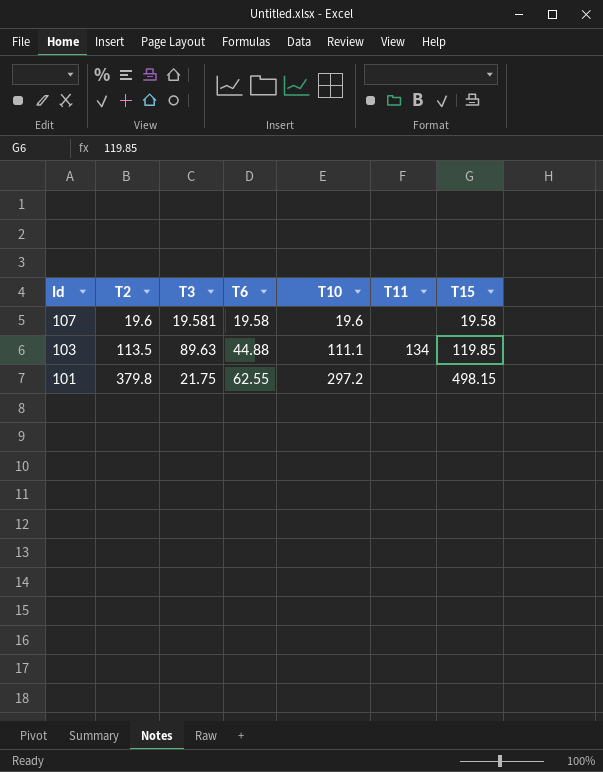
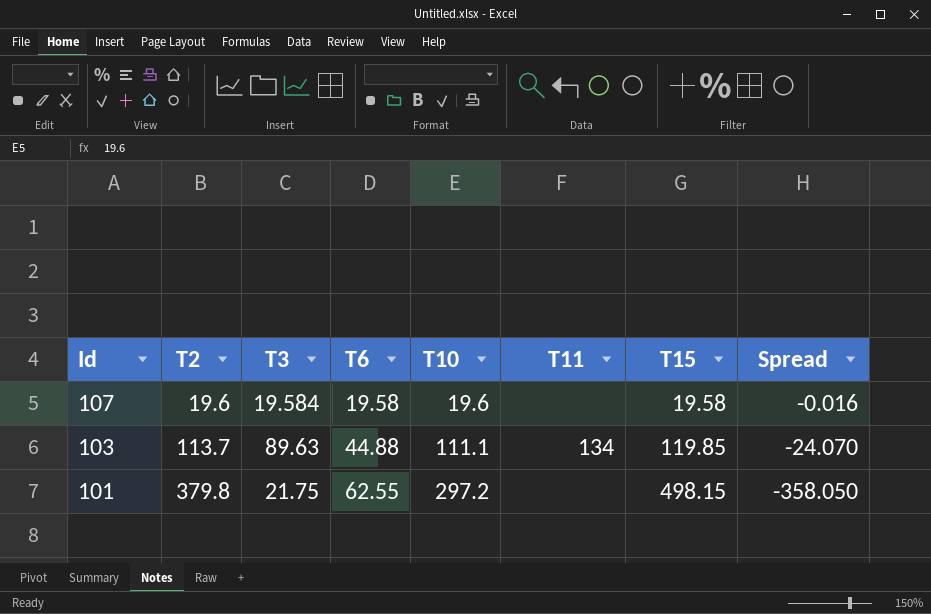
column Spread | formula: none -> [T3] - [T2]
107 | T3: 19.581 -> 19.584
103 | T2: 113.5 -> 113.7

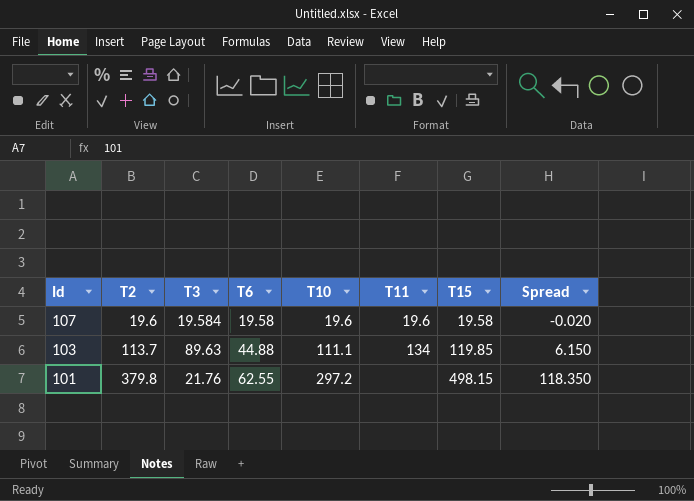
column Spread | formula: [T3] - [T2] -> [T15] - [T2]
107 | T11: none -> 19.6
101 | T3: 21.75 -> 21.76

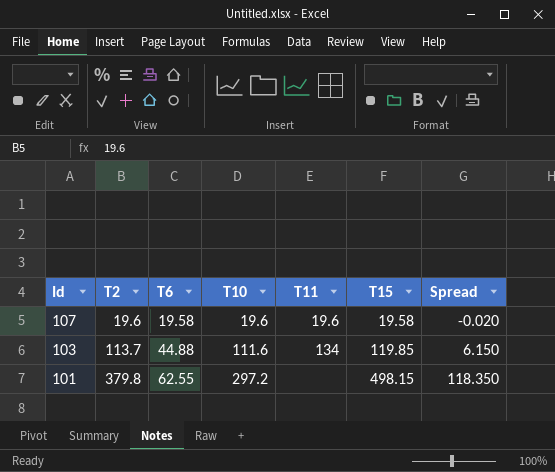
column T3 | position: 3 -> none
103 | T10: 111.1 -> 111.6

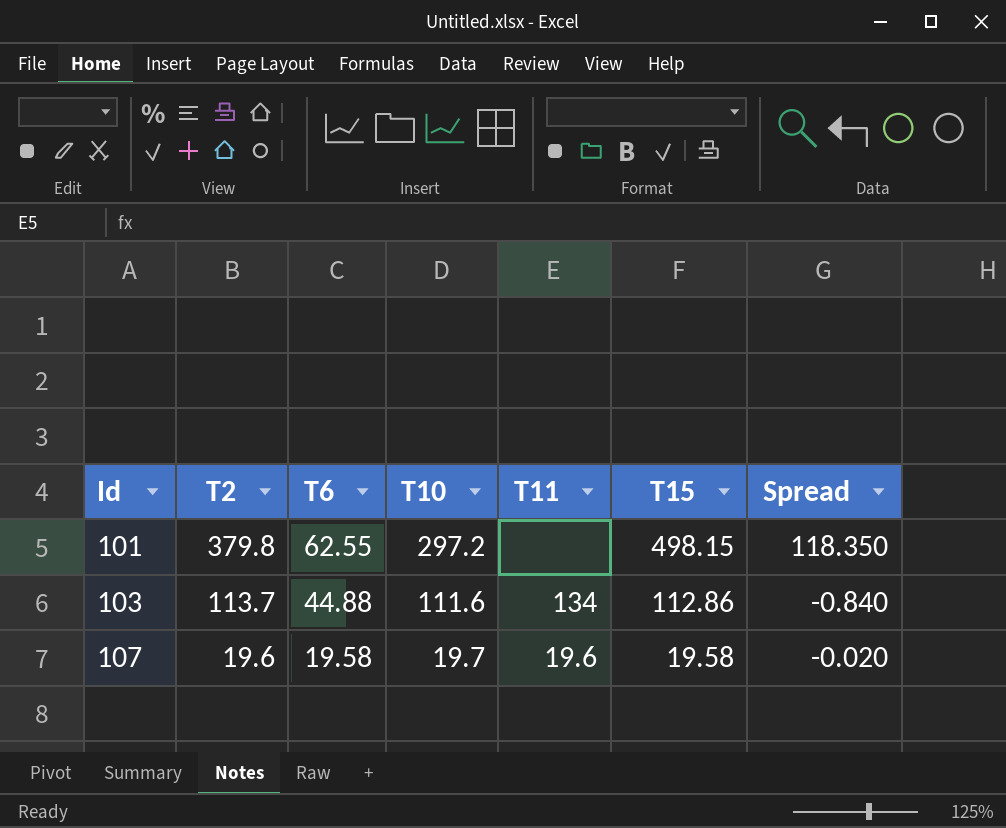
row order: Id descending -> Id ascending
103 | T15: 119.85 -> 112.86
103 | Spread: 6.150 -> -0.840
107 | T10: 19.6 -> 19.7

